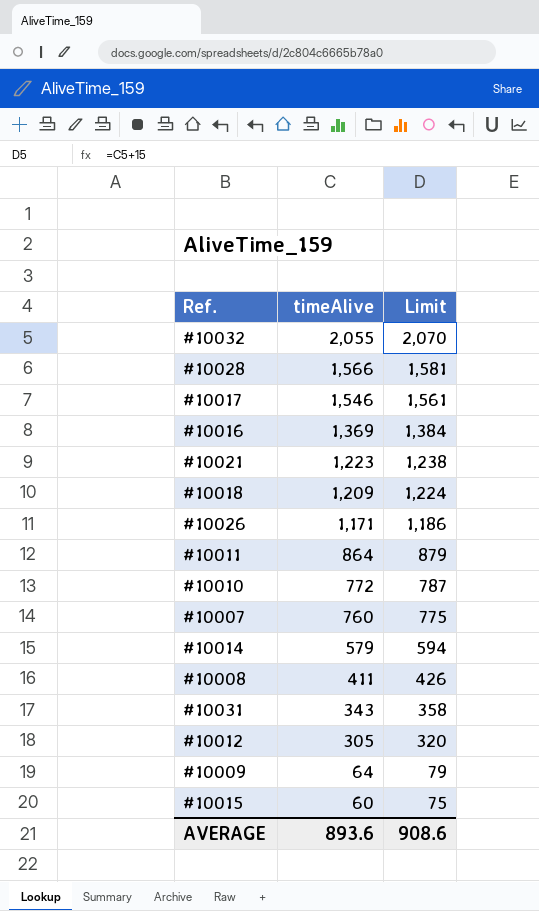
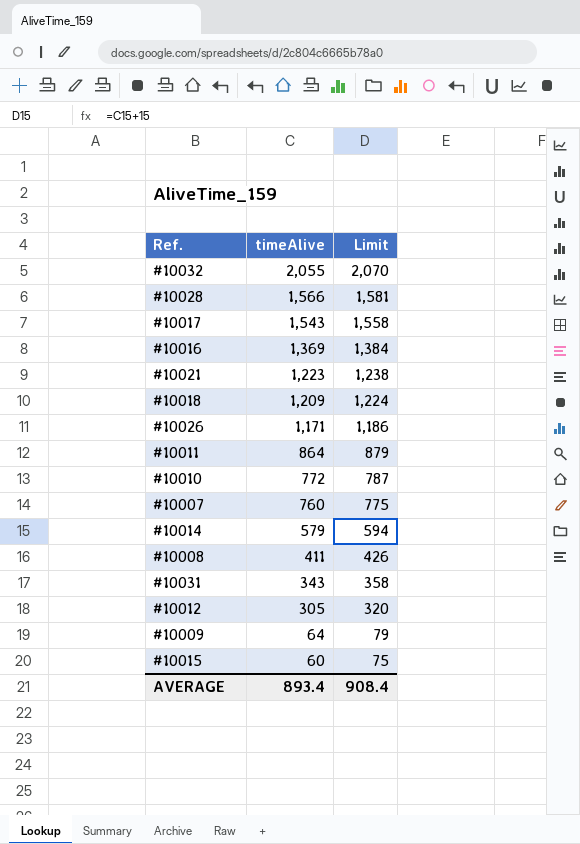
#10017 | timeAlive: 1,546 -> 1,543
#10017 | Limit: 1,561 -> 1,558
AVERAGE | timeAlive: 893.6 -> 893.4
AVERAGE | Limit: 908.6 -> 908.4

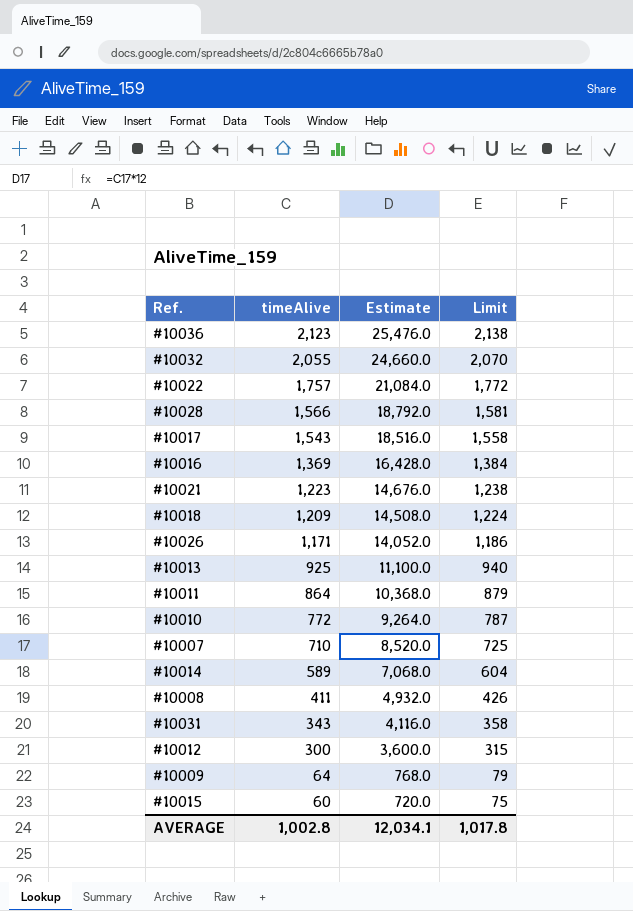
column Estimate | formula: none -> [timeAlive] * 12
row #10036: none -> 2,123 | 25,476.0 | 2,138
row #10022: none -> 1,757 | 21,084.0 | 1,772
row #10013: none -> 925 | 11,100.0 | 940
#10007 | timeAlive: 760 -> 710
#10007 | Limit: 775 -> 725
#10014 | timeAlive: 579 -> 589
#10014 | Limit: 594 -> 604
#10012 | timeAlive: 305 -> 300
#10012 | Limit: 320 -> 315
AVERAGE | timeAlive: 893.4 -> 1,002.8
AVERAGE | Limit: 908.4 -> 1,017.8

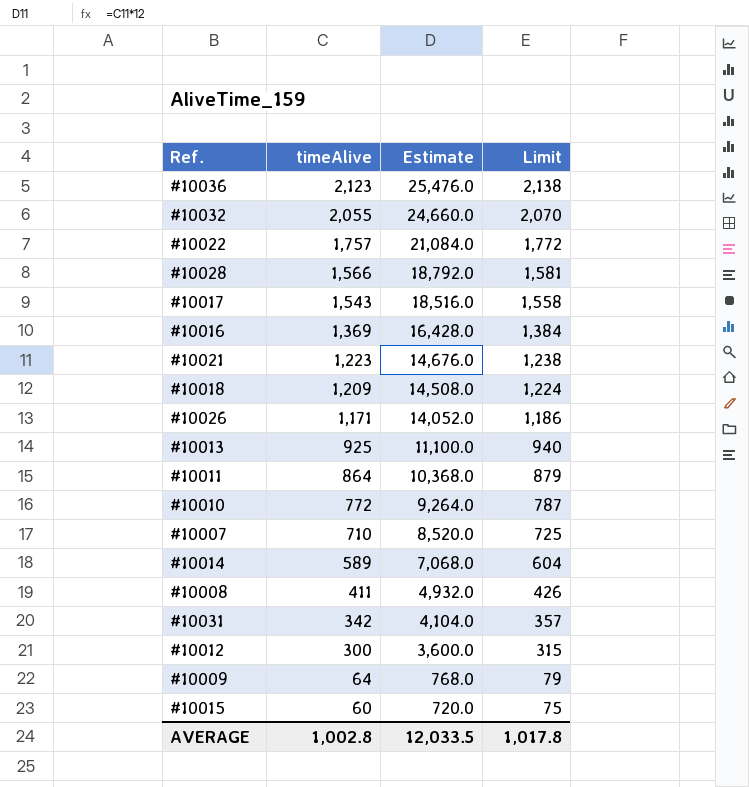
#10031 | timeAlive: 343 -> 342
#10031 | Estimate: 4,116.0 -> 4,104.0
#10031 | Limit: 358 -> 357
AVERAGE | Estimate: 12,034.1 -> 12,033.5

